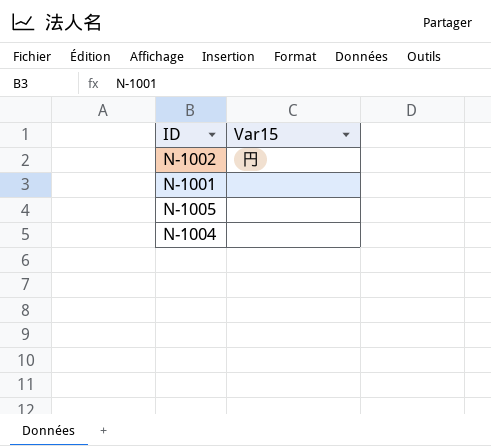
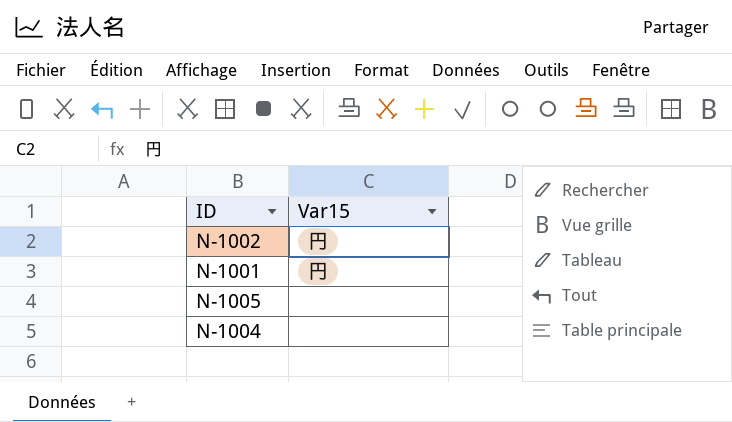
N-1001 | Var15: none -> 円

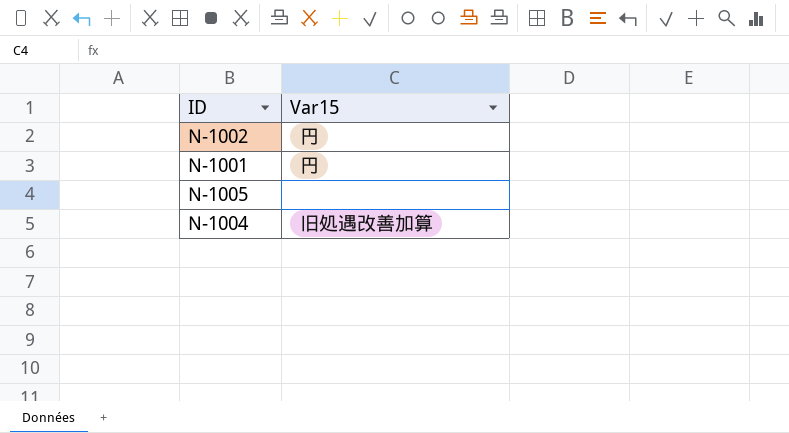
N-1004 | Var15: none -> 旧処遇改善加算

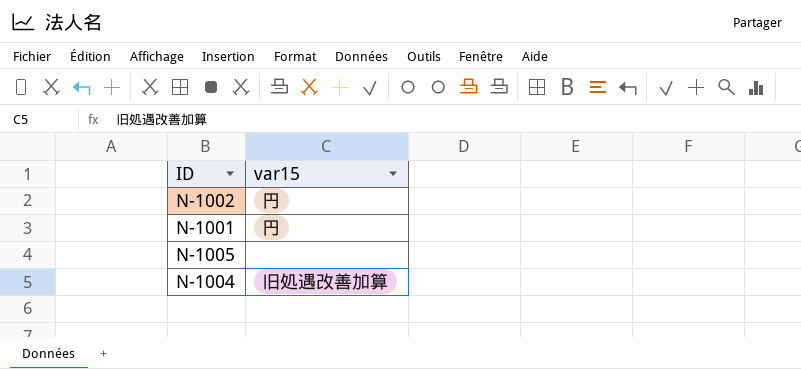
column name: Var15 -> var15

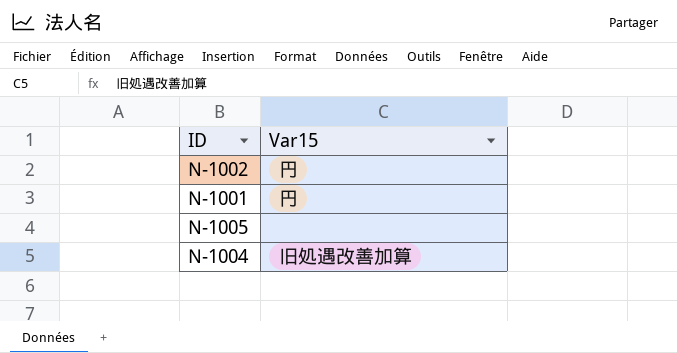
column name: var15 -> Var15

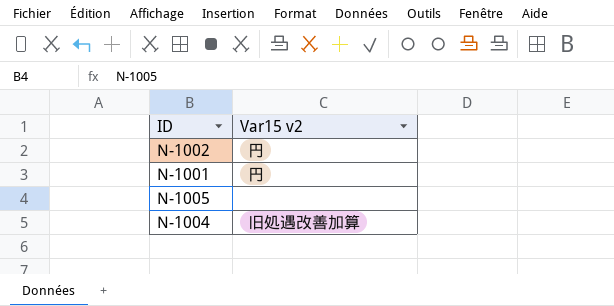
column name: Var15 -> Var15 v2

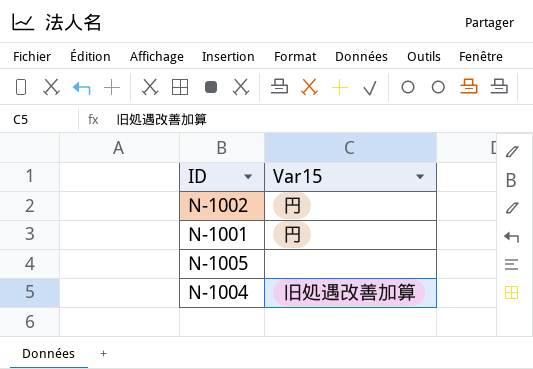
column name: Var15 v2 -> Var15

